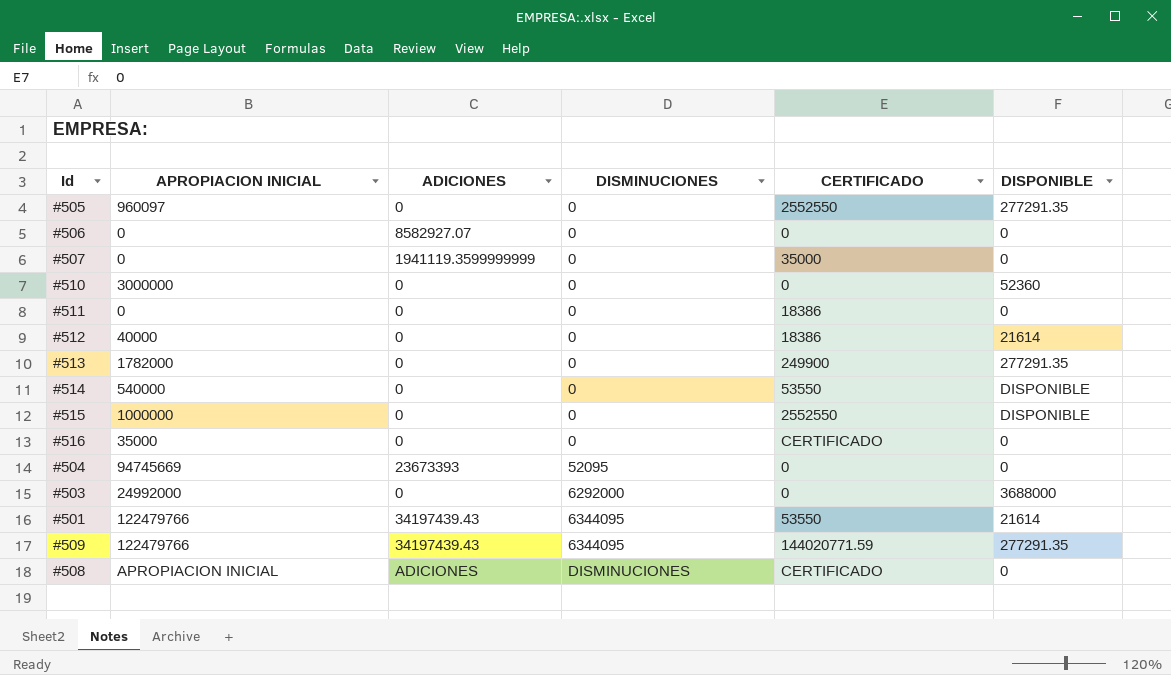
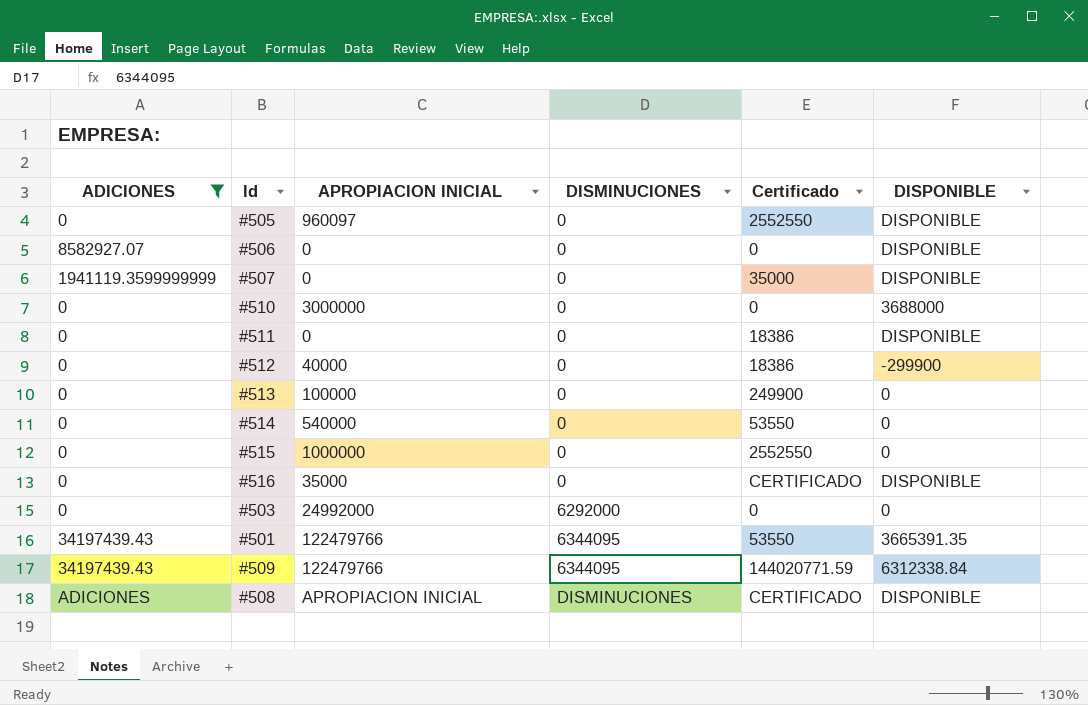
filter: none -> ADICIONES != 23673393
column ADICIONES | position: 3 -> 1
column name: CERTIFICADO -> Certificado
#505 | DISPONIBLE: 277291.35 -> DISPONIBLE
#506 | DISPONIBLE: 0 -> DISPONIBLE
#507 | DISPONIBLE: 0 -> DISPONIBLE
#510 | DISPONIBLE: 52360 -> 3688000
#511 | DISPONIBLE: 0 -> DISPONIBLE
#512 | DISPONIBLE: 21614 -> -299900
#513 | APROPIACION INICIAL: 1782000 -> 100000
#513 | DISPONIBLE: 277291.35 -> 0
#514 | DISPONIBLE: DISPONIBLE -> 0
#515 | DISPONIBLE: DISPONIBLE -> 0
#516 | DISPONIBLE: 0 -> DISPONIBLE
#503 | DISPONIBLE: 3688000 -> 0
#501 | DISPONIBLE: 21614 -> 3665391.35
#509 | DISPONIBLE: 277291.35 -> 6312338.84
#508 | DISPONIBLE: 0 -> DISPONIBLE

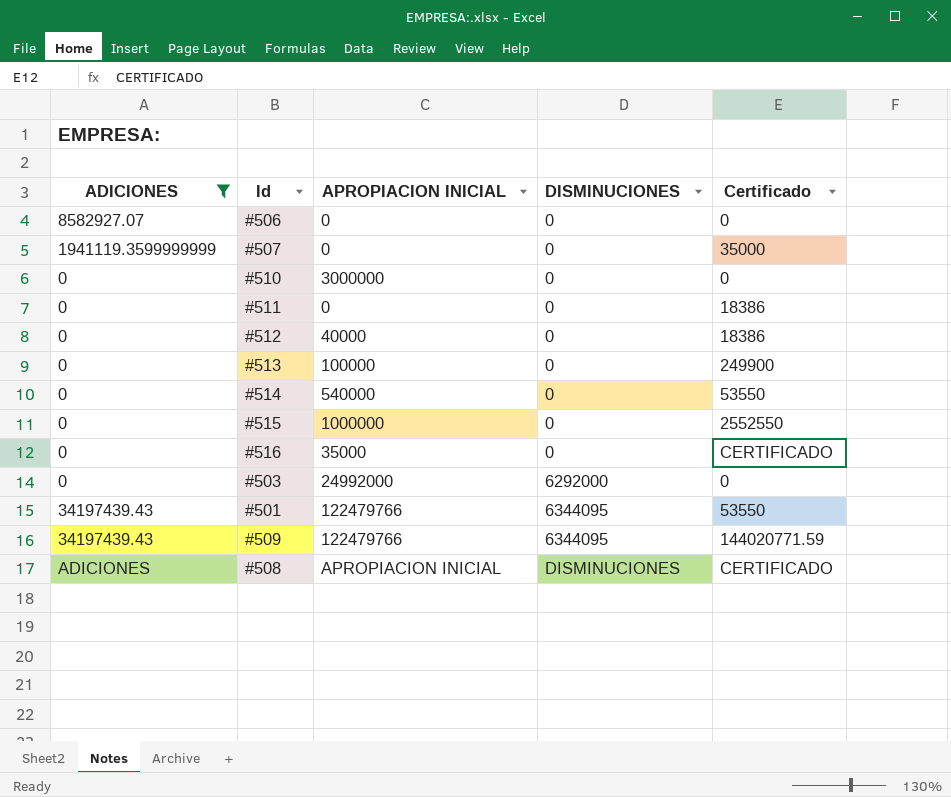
column DISPONIBLE | position: 6 -> none
row #505: 0 | 960097 | 0 | 2552550 | DISPONIBLE -> none

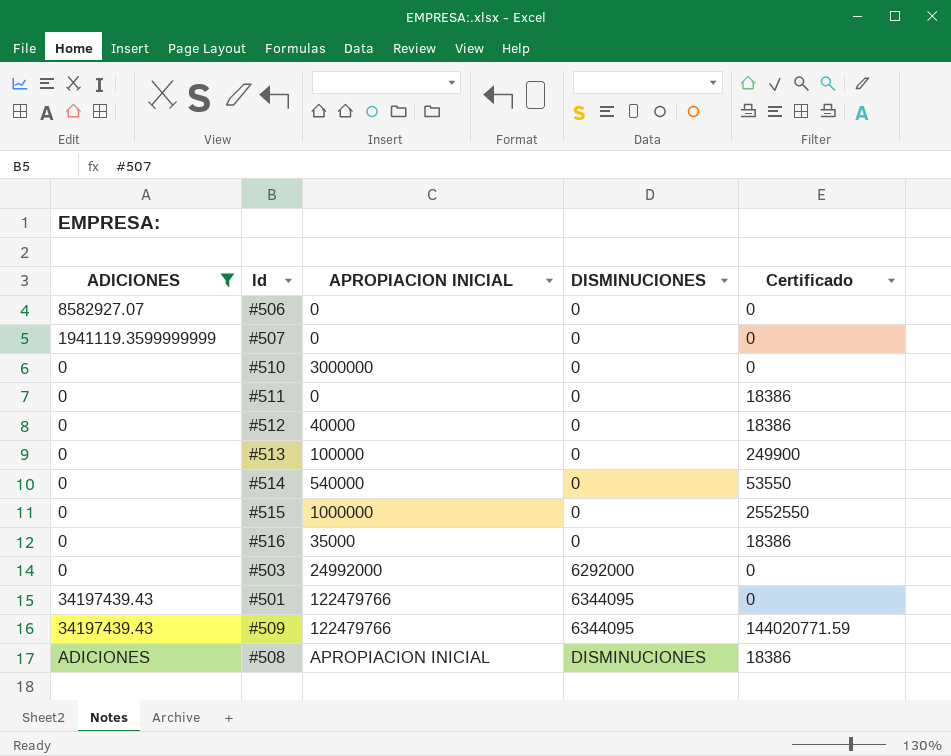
#507 | Certificado: 35000 -> 0
#516 | Certificado: CERTIFICADO -> 18386
#501 | Certificado: 53550 -> 0
#508 | Certificado: CERTIFICADO -> 18386

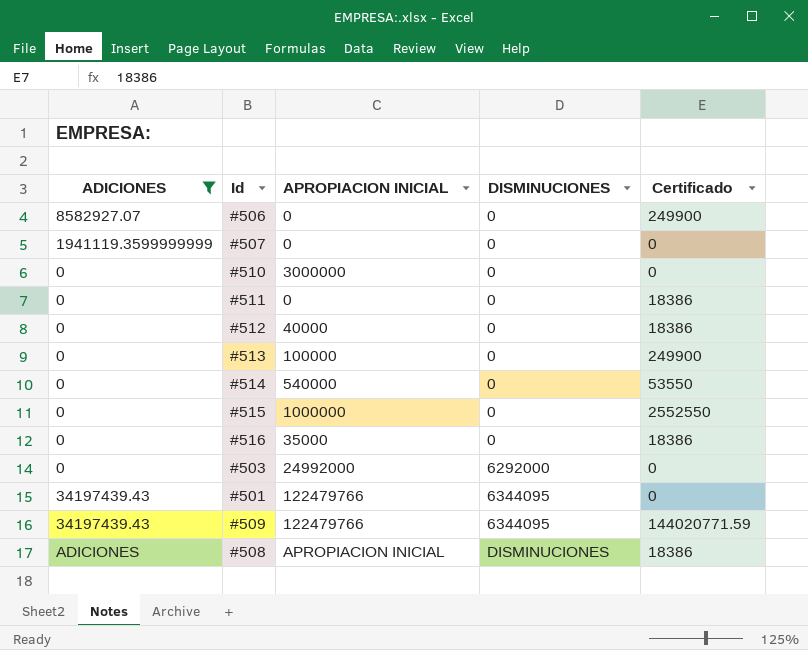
#506 | Certificado: 0 -> 249900

